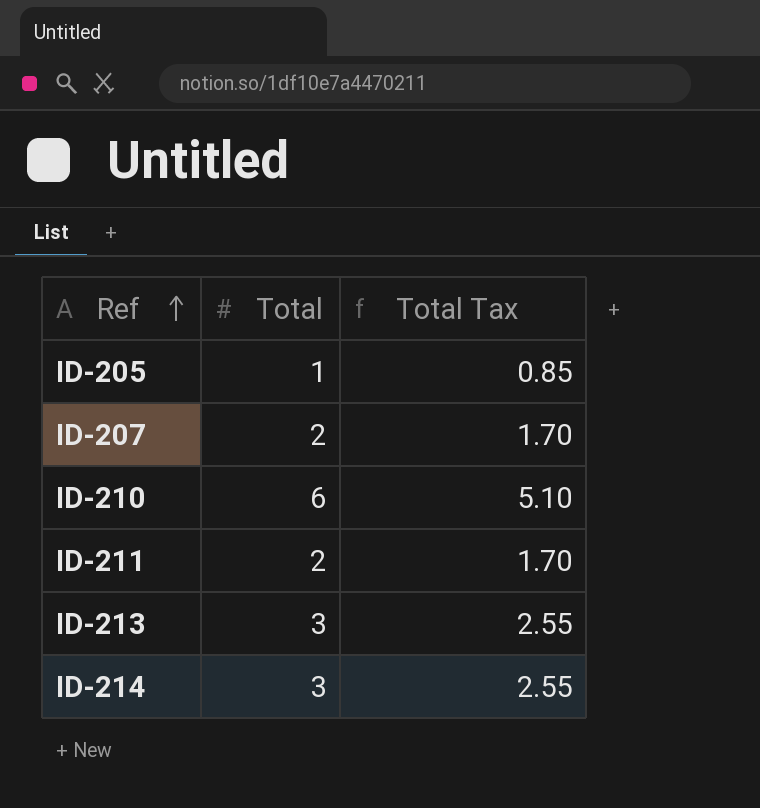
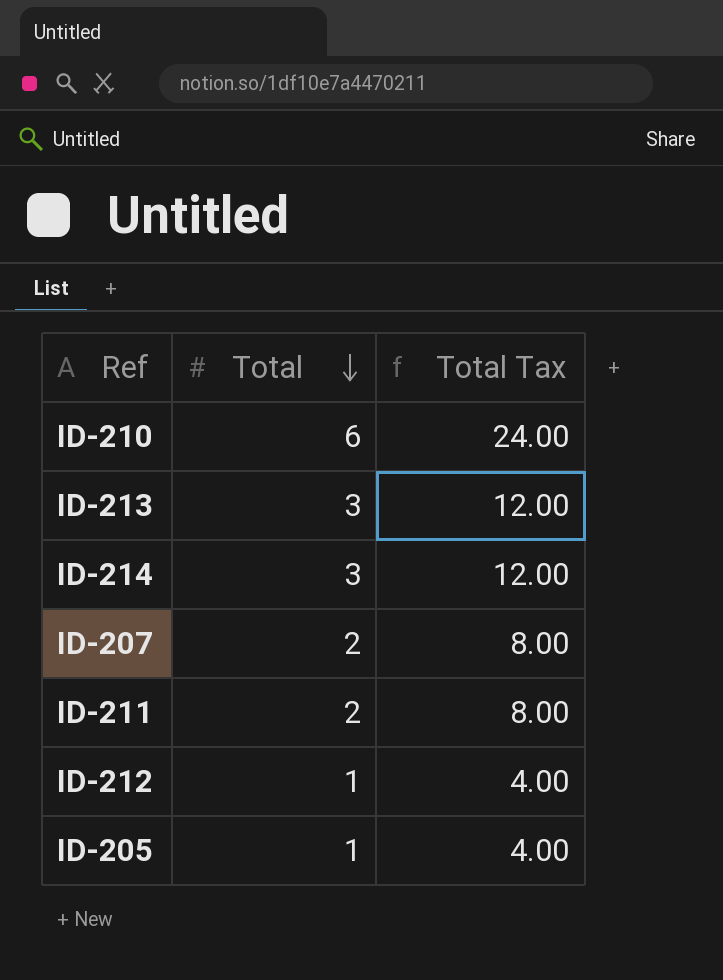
row order: Ref ascending -> Total descending
column Total Tax | formula: [Total] * 0.85 -> [Total] * 4
row ID-212: none -> 1 | 4.00

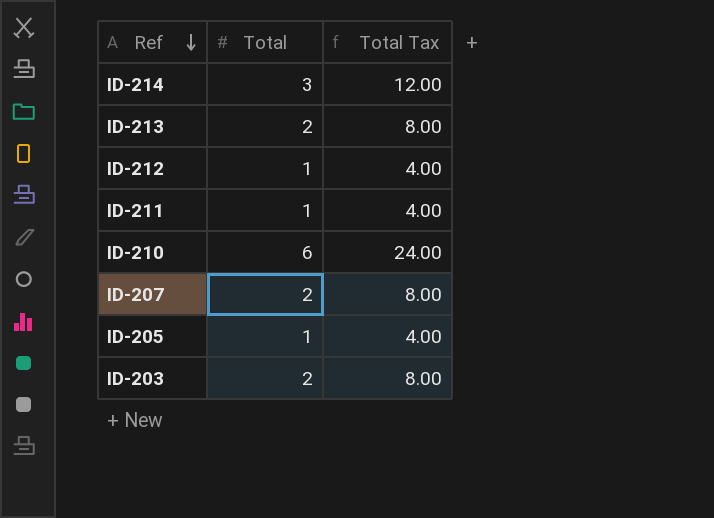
row order: Total descending -> Ref descending
ID-213 | Total: 3 -> 2
ID-213 | Total Tax: 12.00 -> 8.00
ID-211 | Total: 2 -> 1
ID-211 | Total Tax: 8.00 -> 4.00
row ID-203: none -> 2 | 8.00

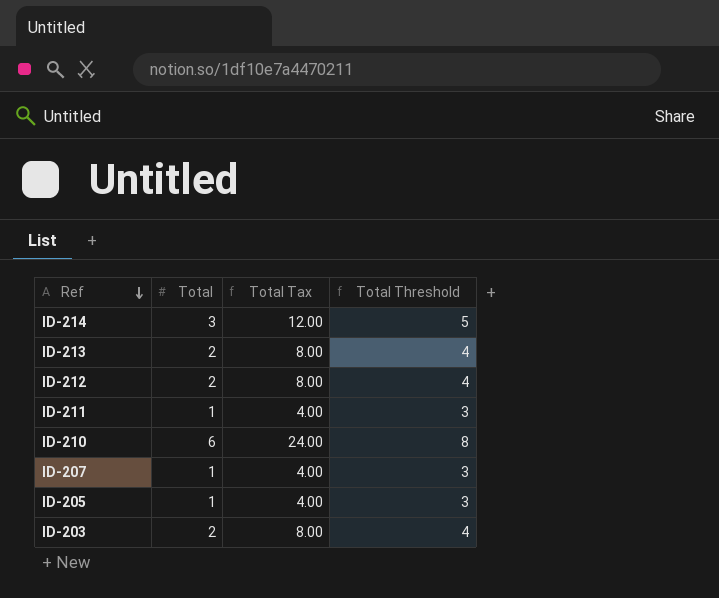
column Total Threshold | formula: none -> [Total] + 2
ID-212 | Total: 1 -> 2
ID-212 | Total Tax: 4.00 -> 8.00
ID-207 | Total: 2 -> 1
ID-207 | Total Tax: 8.00 -> 4.00

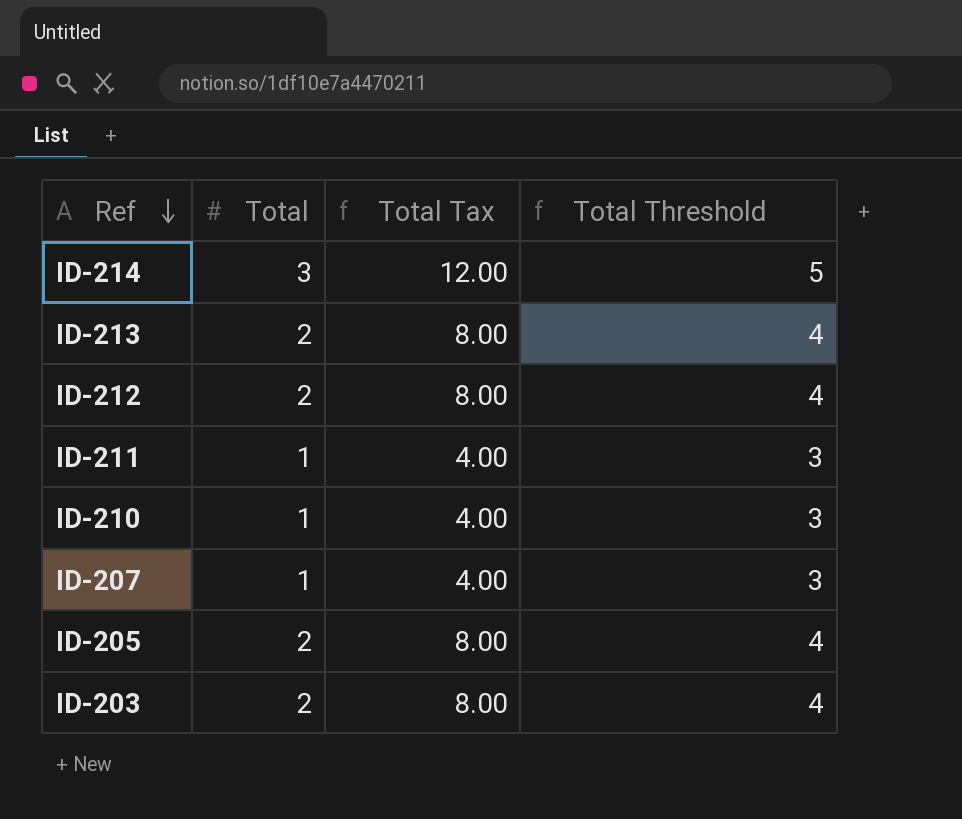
ID-210 | Total: 6 -> 1
ID-210 | Total Tax: 24.00 -> 4.00
ID-210 | Total Threshold: 8 -> 3
ID-205 | Total: 1 -> 2
ID-205 | Total Tax: 4.00 -> 8.00
ID-205 | Total Threshold: 3 -> 4

